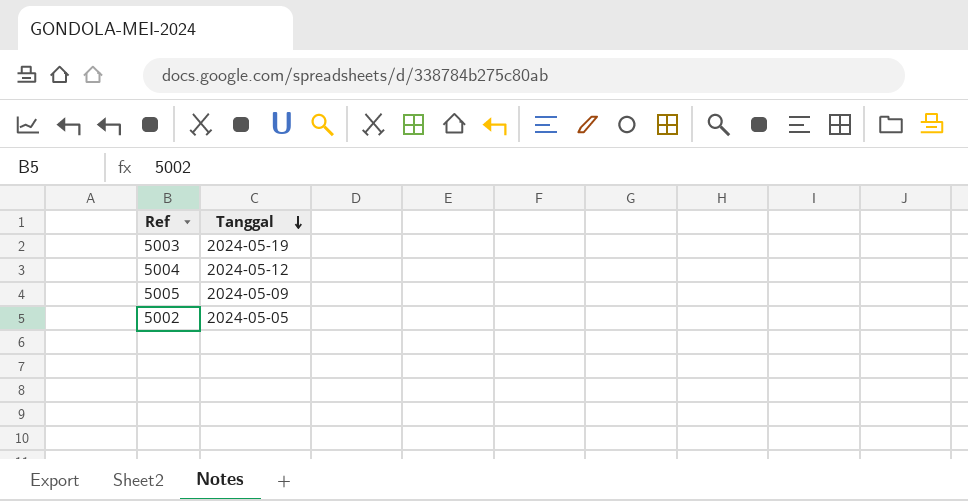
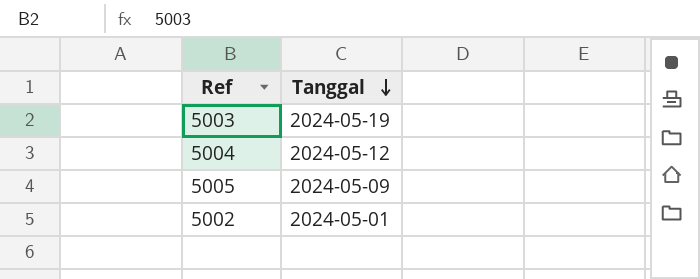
5002 | Tanggal: 2024-05-05 -> 2024-05-01

